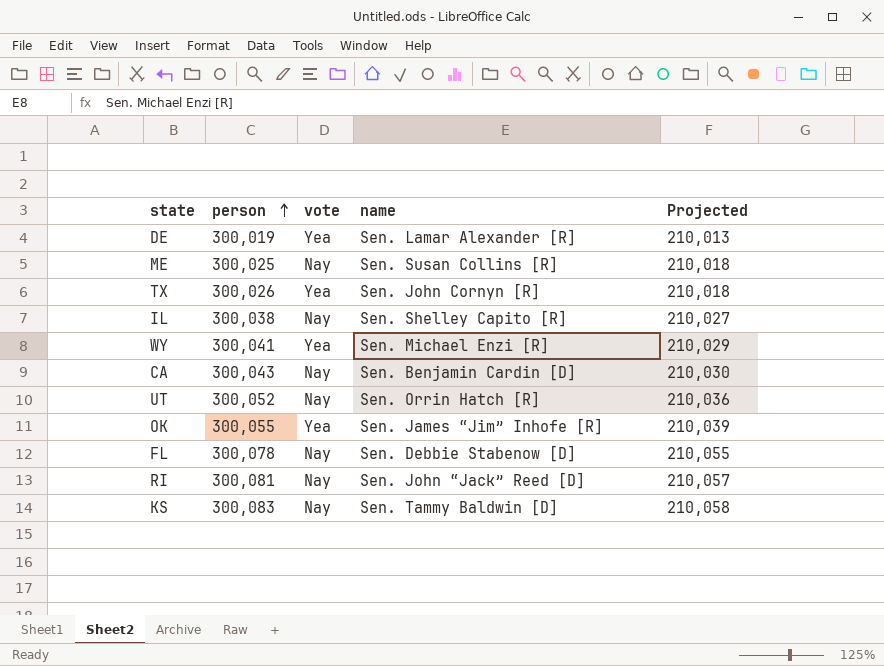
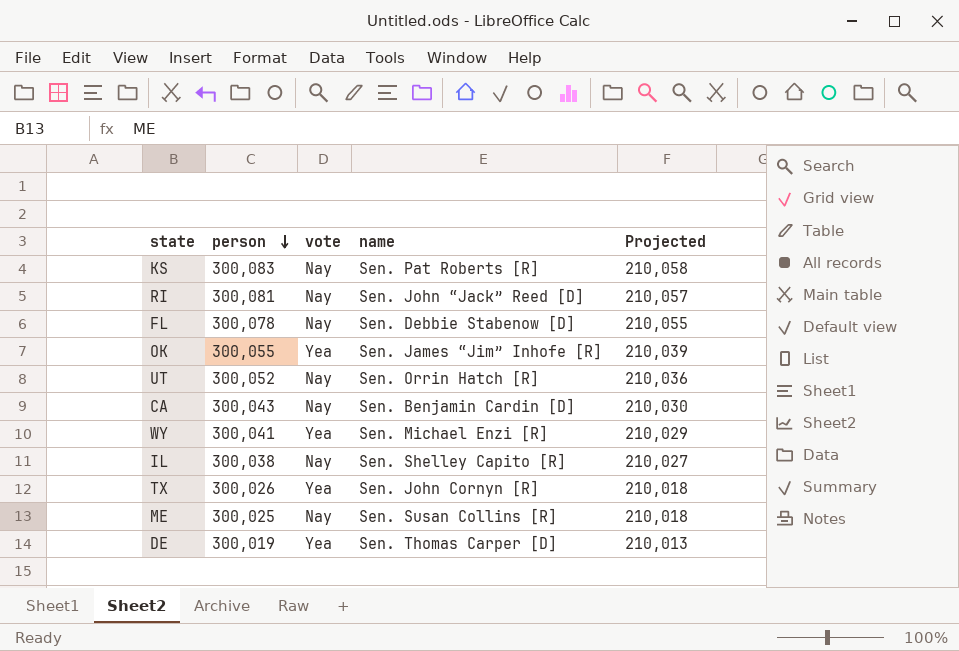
row order: person ascending -> person descending
KS | name: Sen. Tammy Baldwin [D] -> Sen. Pat Roberts [R]
DE | name: Sen. Lamar Alexander [R] -> Sen. Thomas Carper [D]

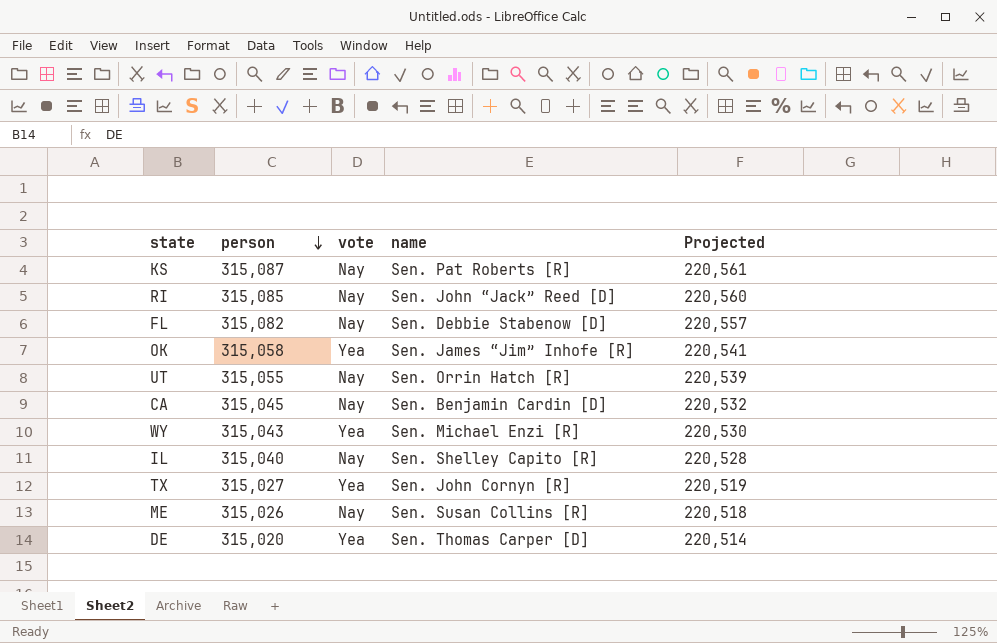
KS | person: 300,083 -> 315,087
KS | Projected: 210,058 -> 220,561
RI | person: 300,081 -> 315,085
RI | Projected: 210,057 -> 220,560
FL | person: 300,078 -> 315,082
FL | Projected: 210,055 -> 220,557
OK | person: 300,055 -> 315,058
OK | Projected: 210,039 -> 220,541
UT | person: 300,052 -> 315,055
UT | Projected: 210,036 -> 220,539
CA | person: 300,043 -> 315,045
CA | Projected: 210,030 -> 220,532
WY | person: 300,041 -> 315,043
WY | Projected: 210,029 -> 220,530
IL | person: 300,038 -> 315,040
IL | Projected: 210,027 -> 220,528
TX | person: 300,026 -> 315,027
TX | Projected: 210,018 -> 220,519
ME | person: 300,025 -> 315,026
ME | Projected: 210,018 -> 220,518
DE | person: 300,019 -> 315,020
DE | Projected: 210,013 -> 220,514

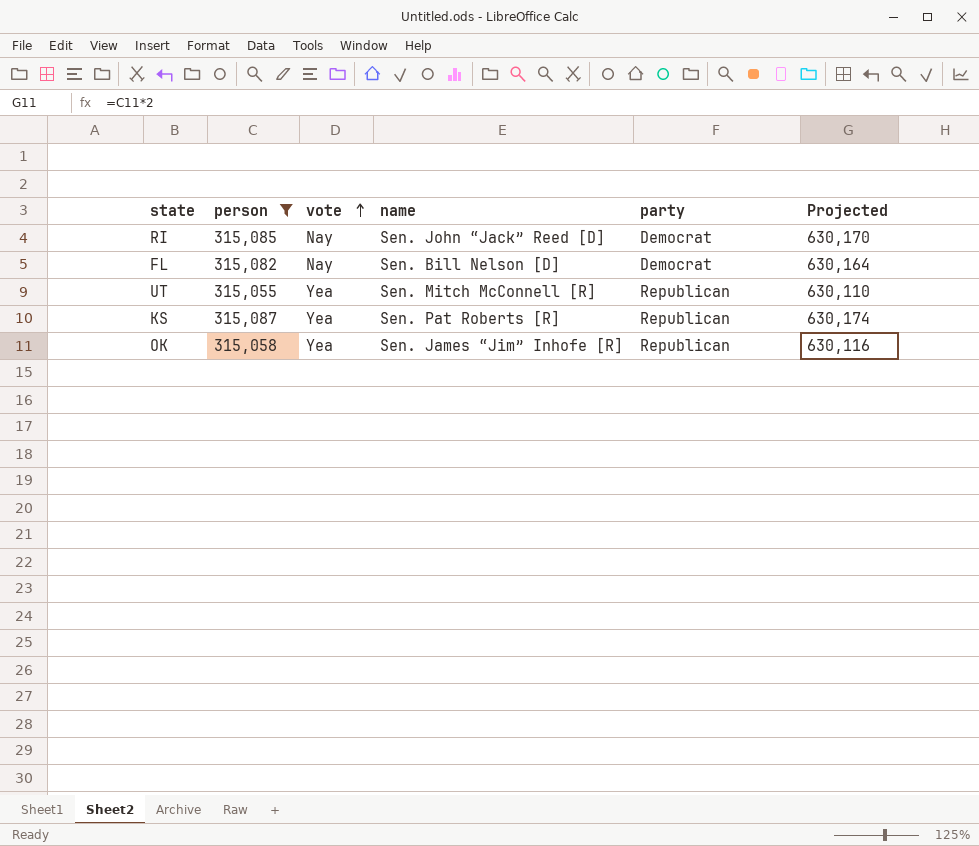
filter: none -> person >= 315,055
row order: person descending -> vote ascending
column party | position: none -> 5
column Projected | formula: [person] * 0.7 -> [person] * 2
FL | name: Sen. Debbie Stabenow [D] -> Sen. Bill Nelson [D]
UT | vote: Nay -> Yea
UT | name: Sen. Orrin Hatch [R] -> Sen. Mitch McConnell [R]
KS | vote: Nay -> Yea

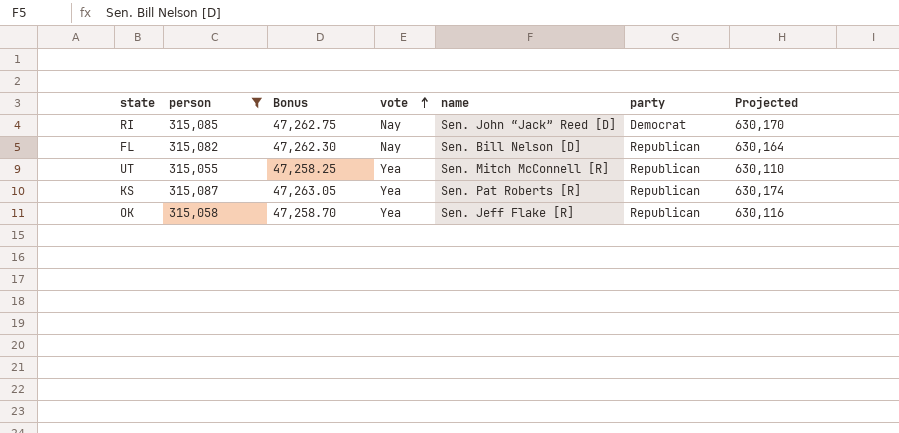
column Bonus | formula: none -> [person] * 0.15
FL | party: Democrat -> Republican
OK | name: Sen. James “Jim” Inhofe [R] -> Sen. Jeff Flake [R]

